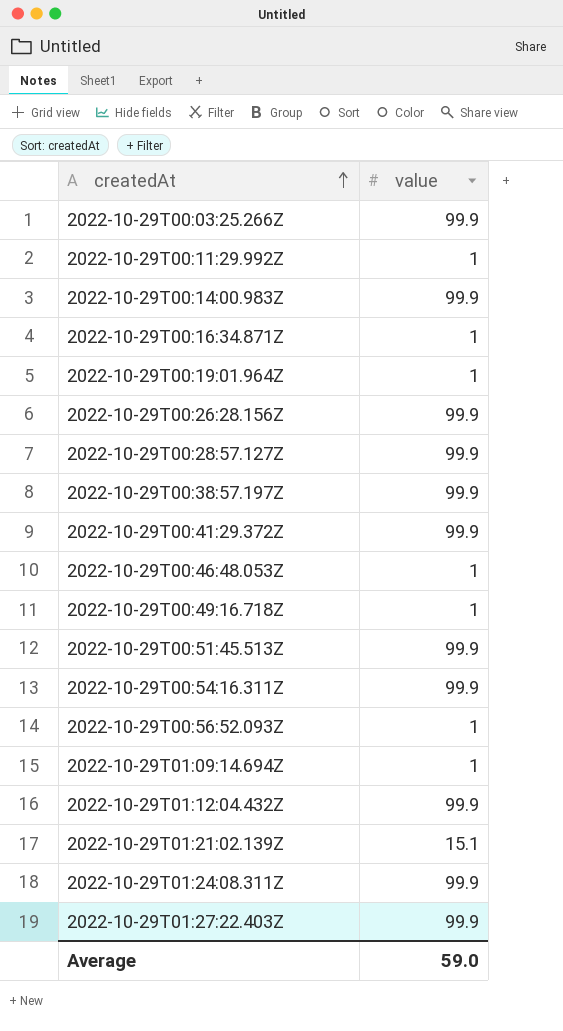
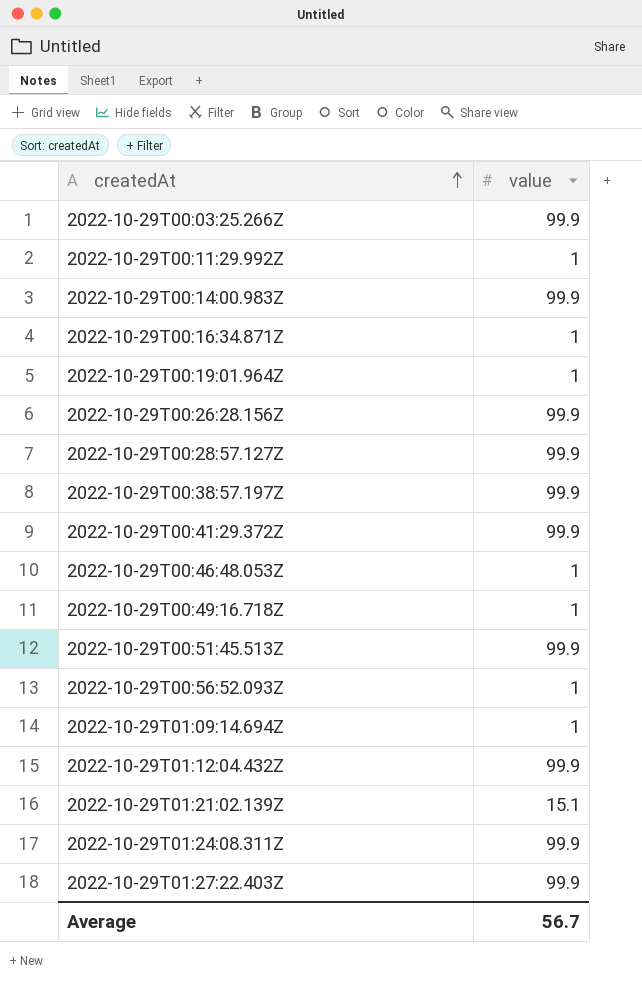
row 2022-10-29T00:54:16.311Z: 99.9 -> none
Average | value: 59.0 -> 56.7

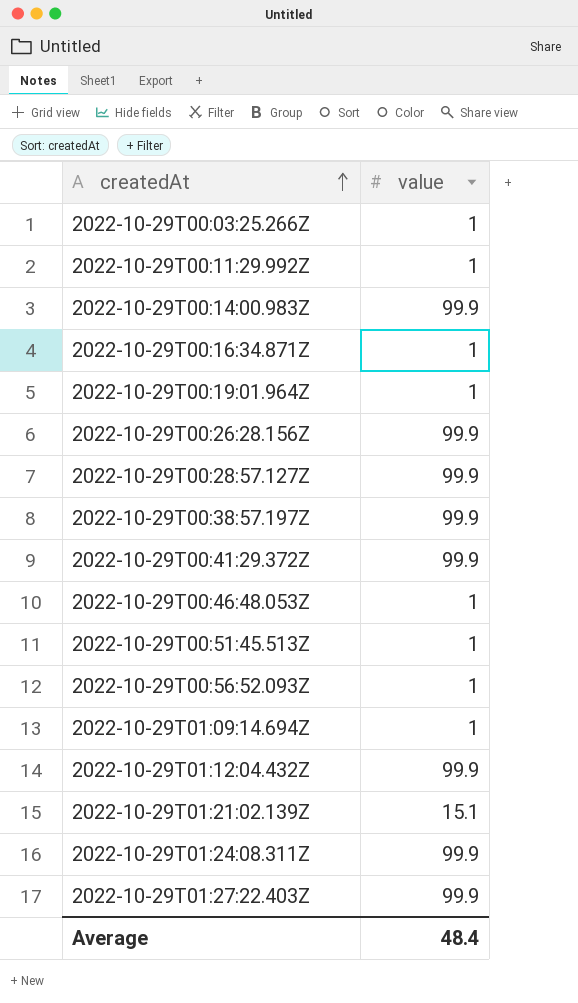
row 2022-10-29T00:49:16.718Z: 1 -> none
2022-10-29T00:03:25.266Z | value: 99.9 -> 1
2022-10-29T00:51:45.513Z | value: 99.9 -> 1
Average | value: 56.7 -> 48.4

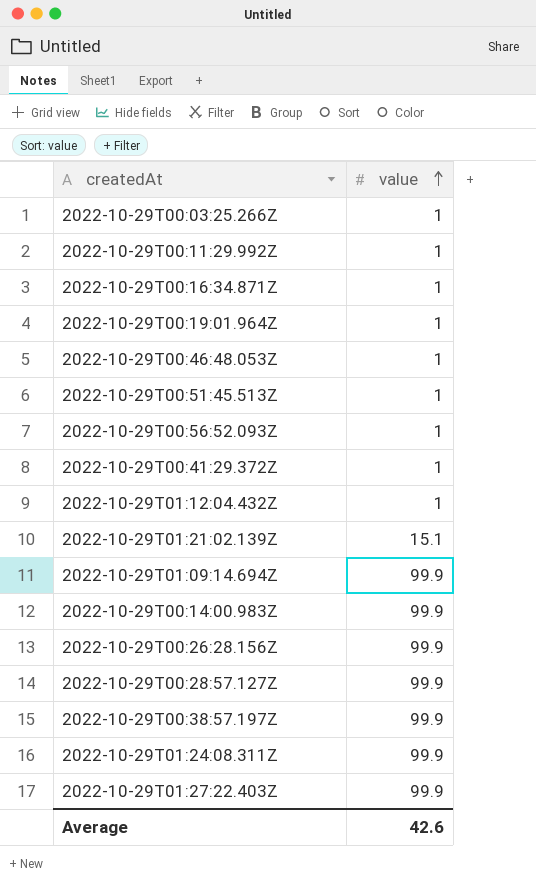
row order: createdAt ascending -> value ascending
2022-10-29T00:41:29.372Z | value: 99.9 -> 1
2022-10-29T01:12:04.432Z | value: 99.9 -> 1
2022-10-29T01:09:14.694Z | value: 1 -> 99.9
Average | value: 48.4 -> 42.6

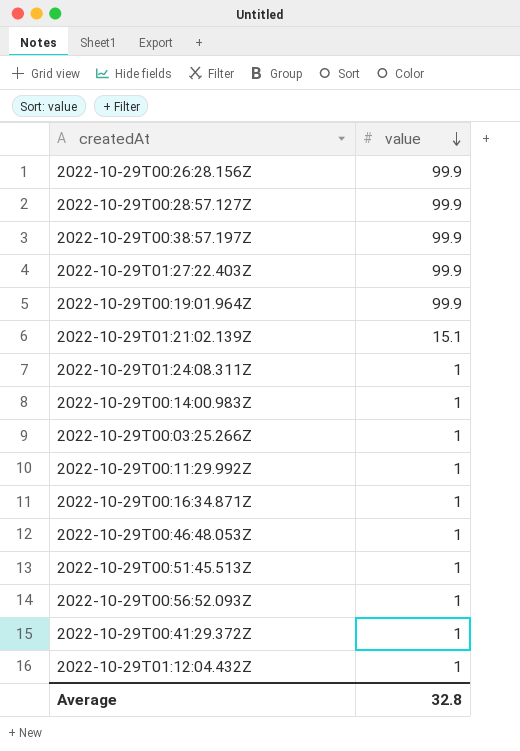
row order: value ascending -> value descending
row 2022-10-29T01:09:14.694Z: 99.9 -> none
2022-10-29T00:19:01.964Z | value: 1 -> 99.9
2022-10-29T01:24:08.311Z | value: 99.9 -> 1
2022-10-29T00:14:00.983Z | value: 99.9 -> 1
Average | value: 42.6 -> 32.8

